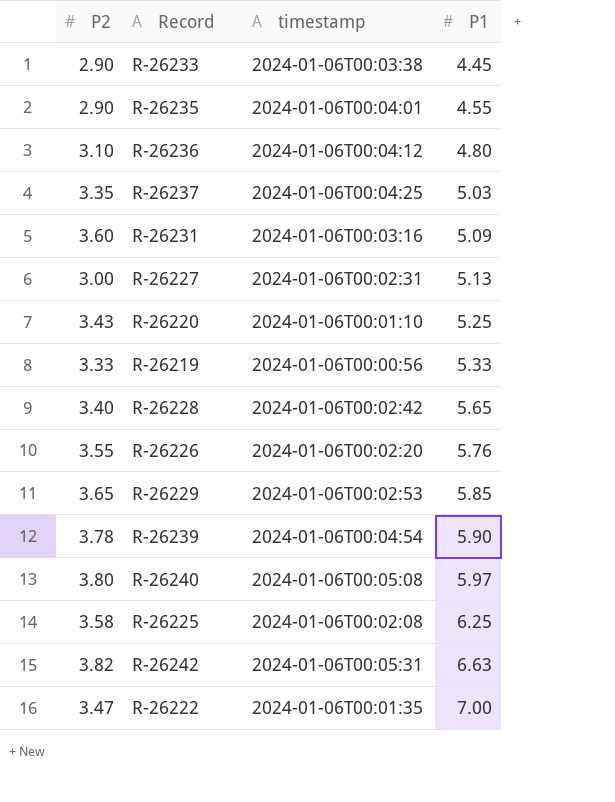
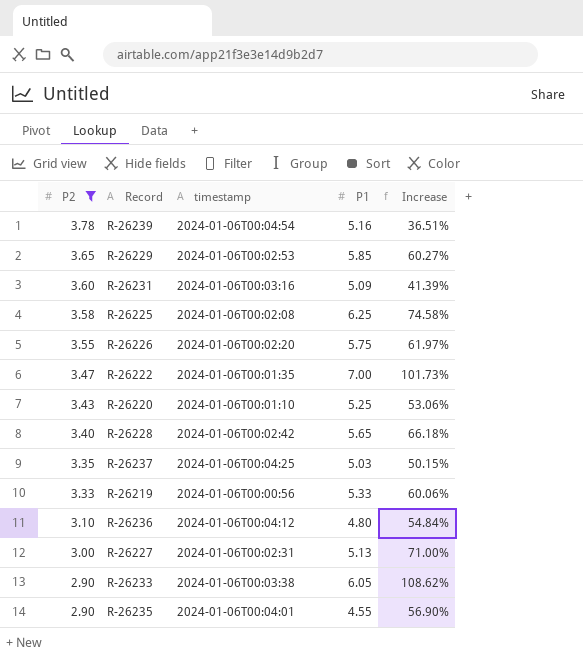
filter: none -> P2 <= 3.78
row order: P1 ascending -> P2 descending
column Increase | formula: none -> ([P1] - [P2]) / [P2]
R-26239 | P1: 5.90 -> 5.16
R-26226 | P1: 5.76 -> 5.75
R-26233 | P1: 4.45 -> 6.05

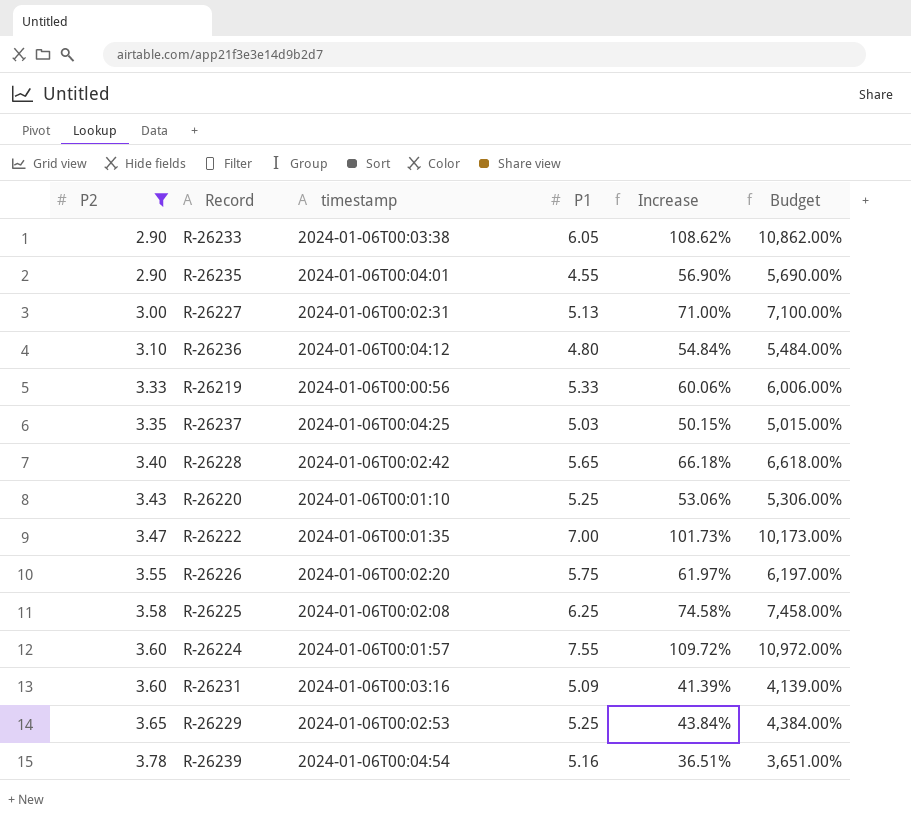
row order: P2 descending -> P2 ascending
column Budget | formula: none -> [Increase] * 100
row R-26224: none -> 3.60 | 2024-01-06T00:01:57 | 7.55 | 109.72% | 10,972.00%
R-26229 | P1: 5.85 -> 5.25
R-26229 | Increase: 60.27% -> 43.84%

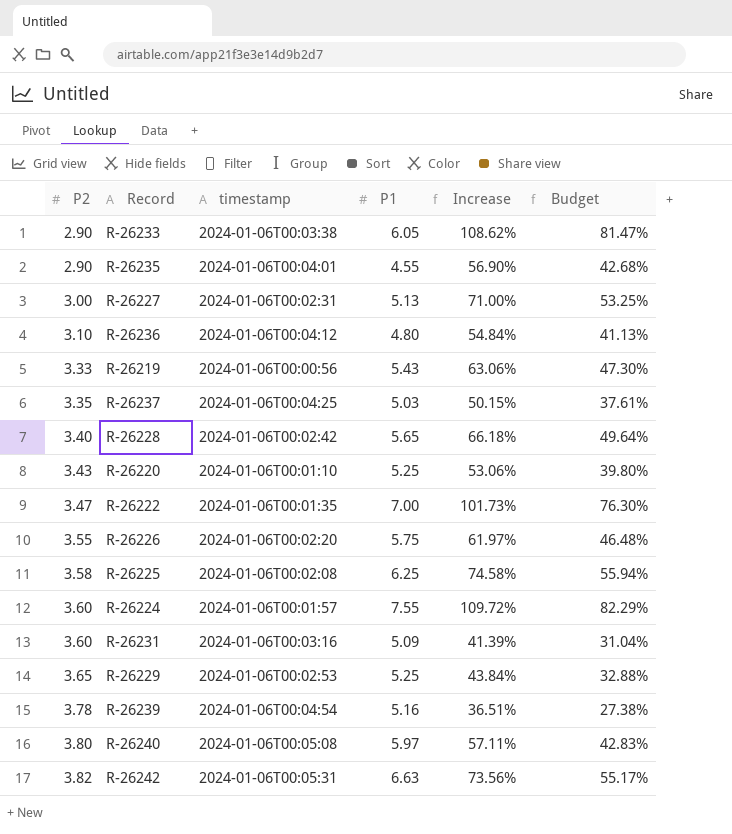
filter: P2 <= 3.78 -> none
column Budget | formula: [Increase] * 100 -> [Increase] * 0.75
R-26219 | P1: 5.33 -> 5.43
R-26219 | Increase: 60.06% -> 63.06%

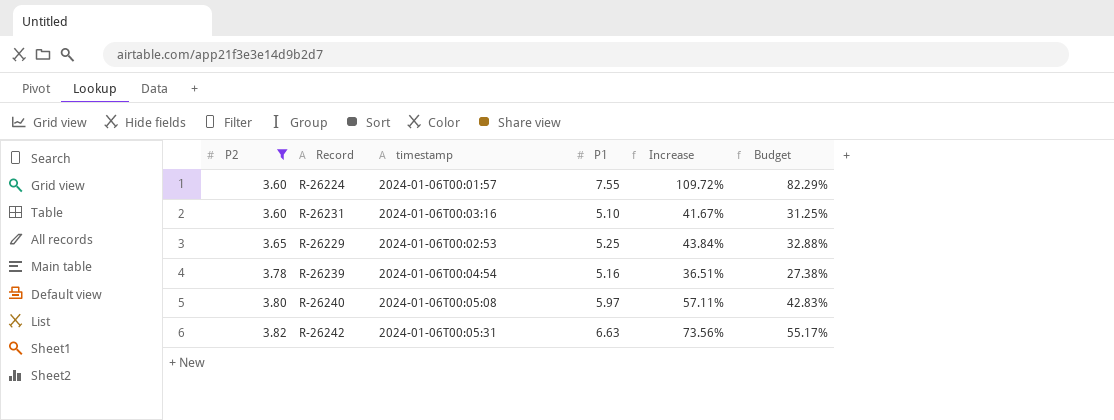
filter: none -> P2 >= 3.60
R-26231 | P1: 5.09 -> 5.10
R-26231 | Increase: 41.39% -> 41.67%
R-26231 | Budget: 31.04% -> 31.25%

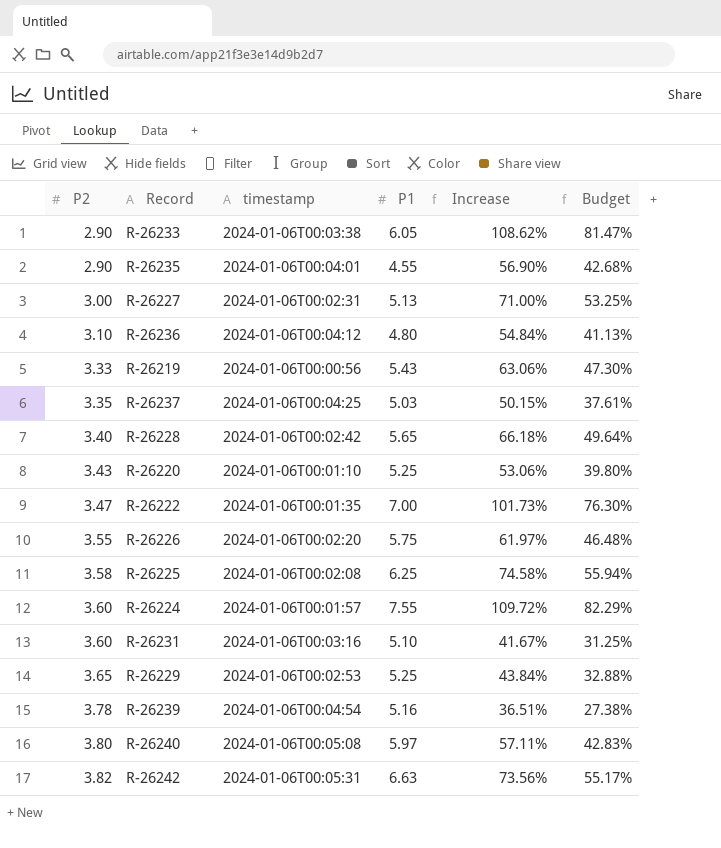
filter: P2 >= 3.60 -> none

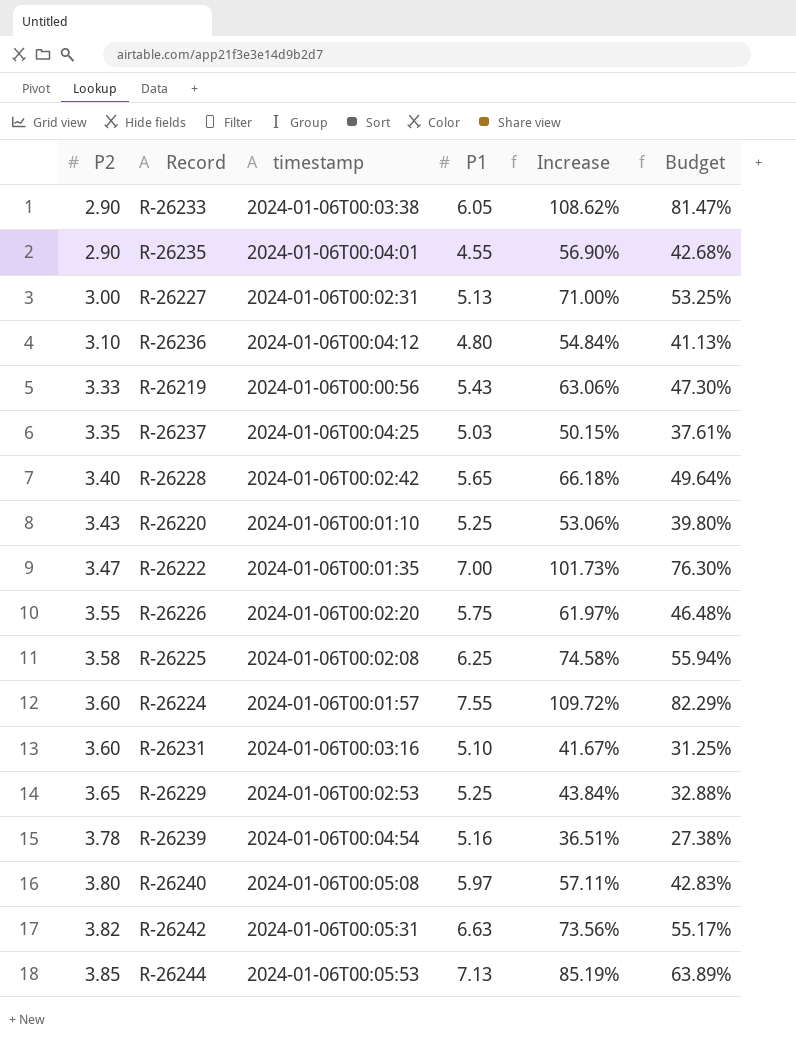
row R-26244: none -> 3.85 | 2024-01-06T00:05:53 | 7.13 | 85.19% | 63.89%

